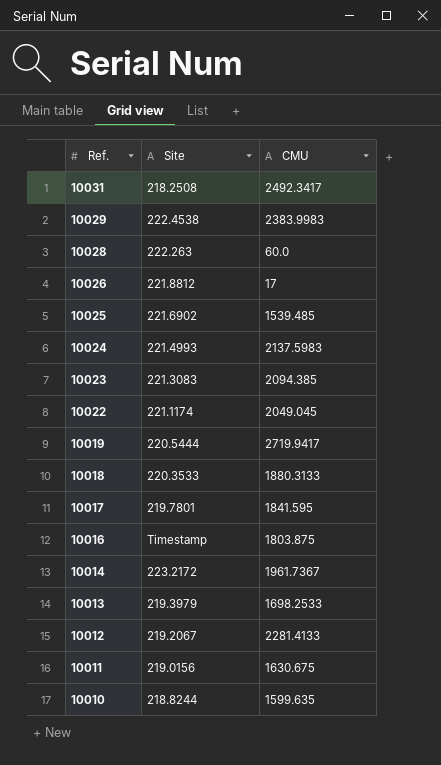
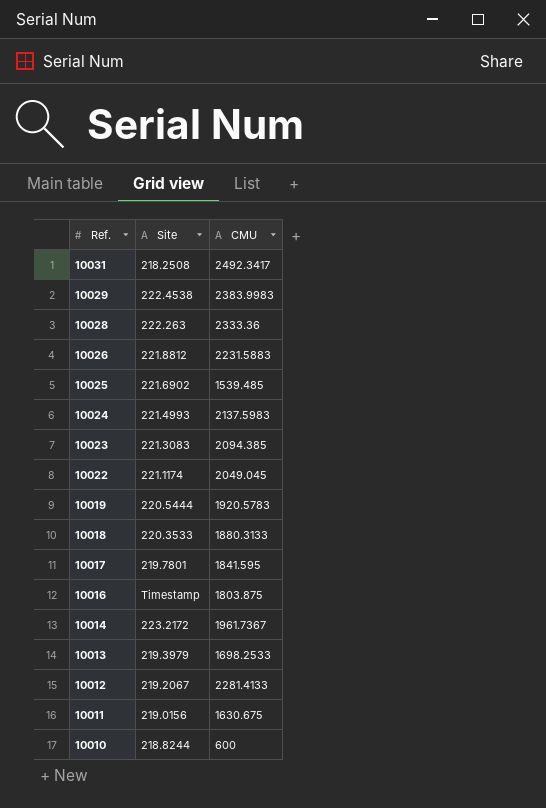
10028 | CMU: 60.0 -> 2333.36
10026 | CMU: 17 -> 2231.5883
10019 | CMU: 2719.9417 -> 1920.5783
10010 | CMU: 1599.635 -> 600

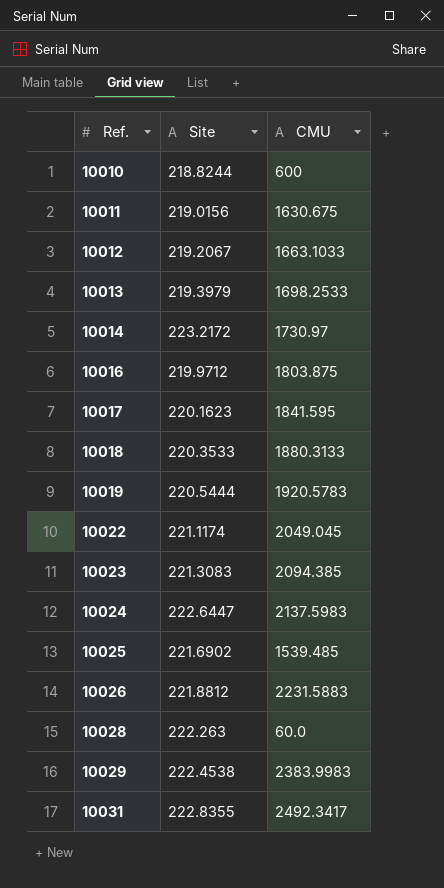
row order: Ref. descending -> Ref. ascending
10012 | CMU: 2281.4133 -> 1663.1033
10014 | CMU: 1961.7367 -> 1730.97
10016 | Site: Timestamp -> 219.9712
10017 | Site: 219.7801 -> 220.1623
10024 | Site: 221.4993 -> 222.6447
10028 | CMU: 2333.36 -> 60.0
10031 | Site: 218.2508 -> 222.8355

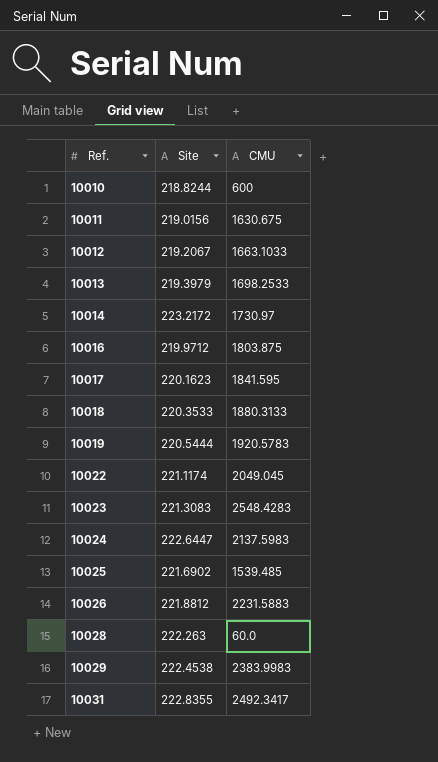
10023 | CMU: 2094.385 -> 2548.4283

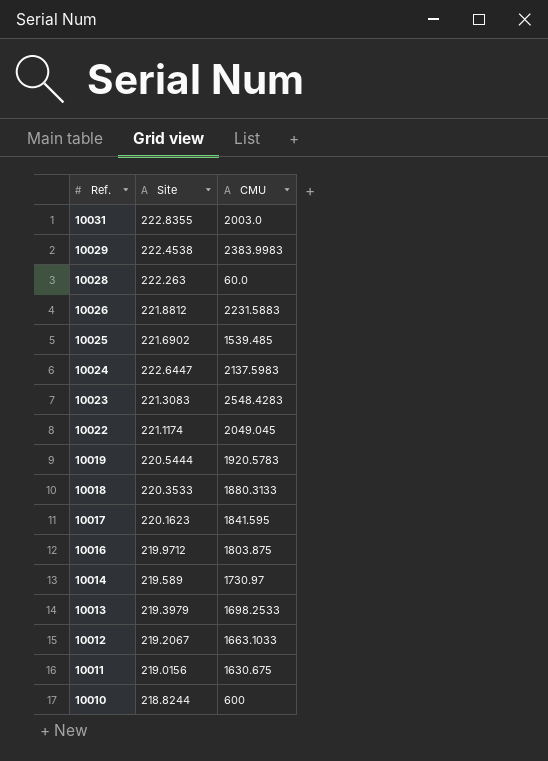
row order: Ref. ascending -> Ref. descending
10031 | CMU: 2492.3417 -> 2003.0
10014 | Site: 223.2172 -> 219.589

